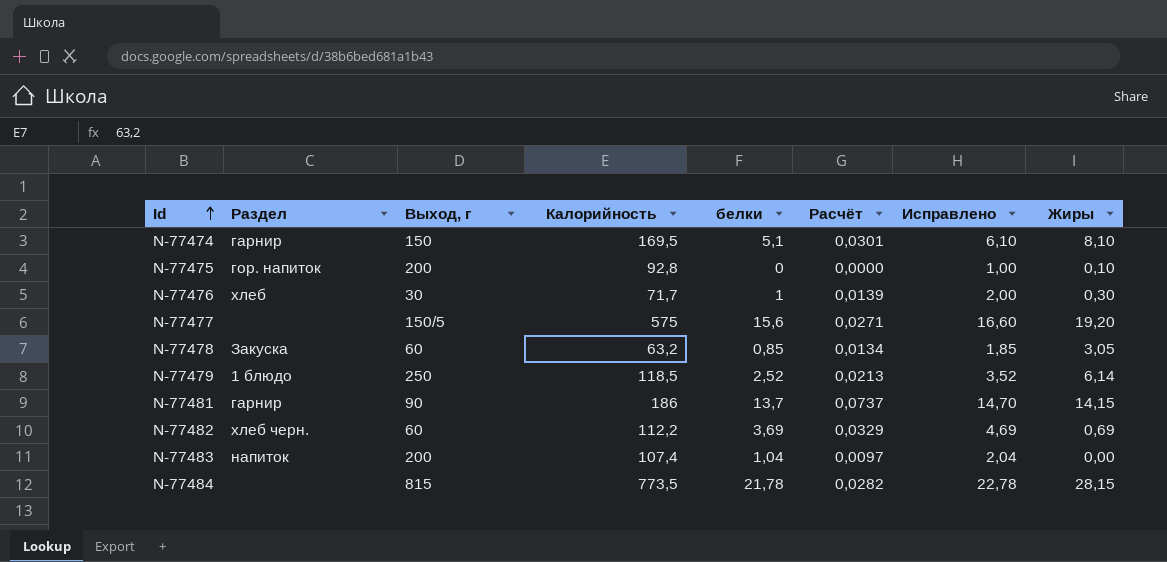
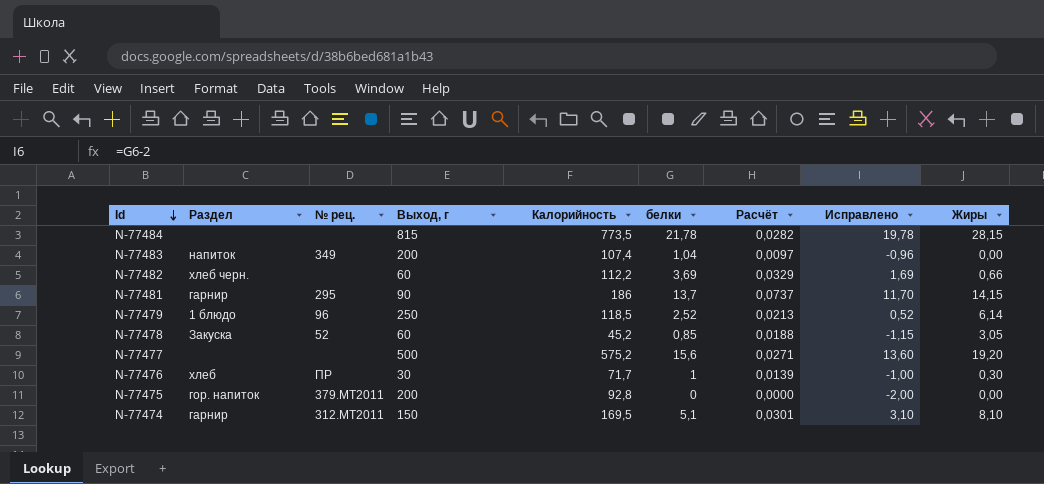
row order: Id ascending -> Id descending
column № рец. | position: none -> 3
column Исправлено | formula: [белки] + 1 -> [белки] - 2
N-77482 | Жиры: 0,69 -> 0,66
N-77478 | Калорийность: 63,2 -> 45,2
N-77478 | Расчёт: 0,0134 -> 0,0188
N-77477 | Выход, г: 150/5 -> 500
N-77477 | Калорийность: 575 -> 575,2
N-77475 | Жиры: 0,10 -> 0,00

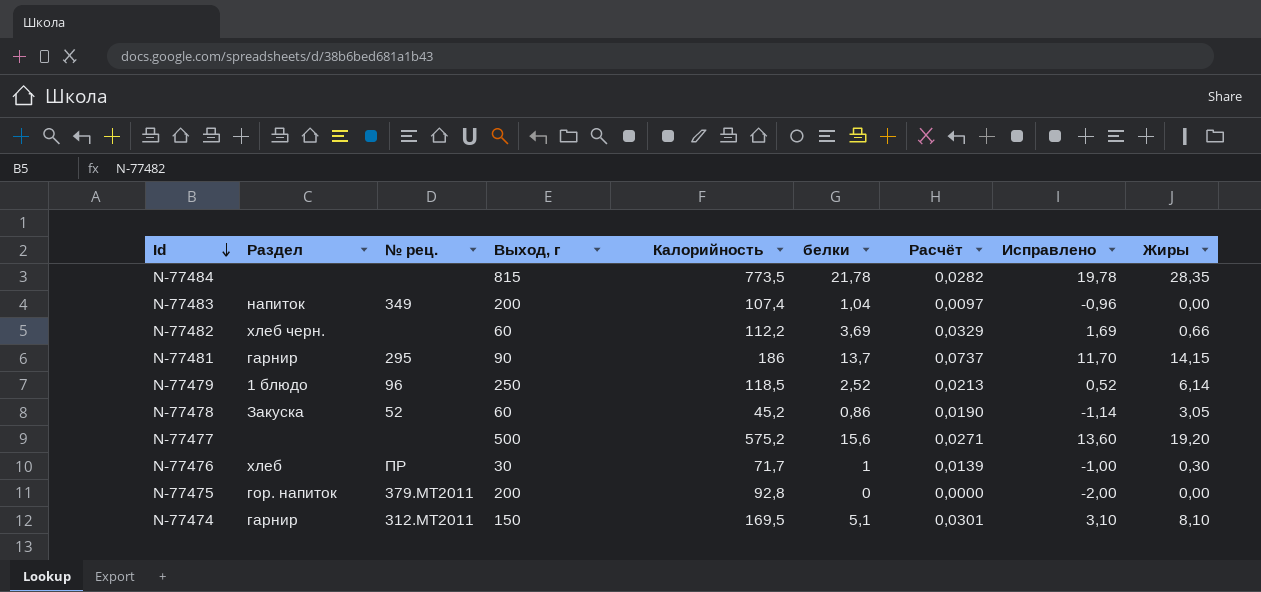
N-77484 | Жиры: 28,15 -> 28,35
N-77478 | белки: 0,85 -> 0,86
N-77478 | Расчёт: 0,0188 -> 0,0190
N-77478 | Исправлено: -1,15 -> -1,14

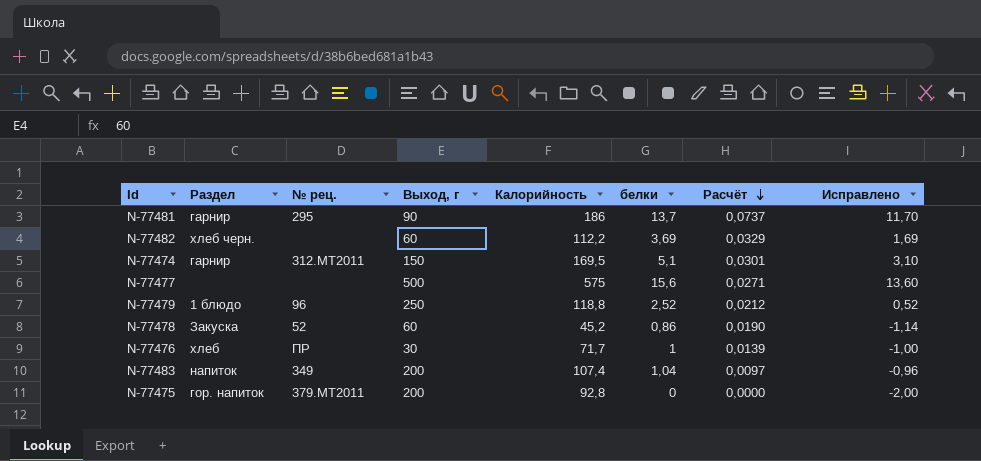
row order: Id descending -> Расчёт descending
column Жиры | position: 9 -> none
row N-77484: none | none | 815 | 773,5 | 21,78 | 0,0282 | 19,78 | 28,35 -> none
N-77477 | Калорийность: 575,2 -> 575
N-77479 | Калорийность: 118,5 -> 118,8
N-77479 | Расчёт: 0,0213 -> 0,0212

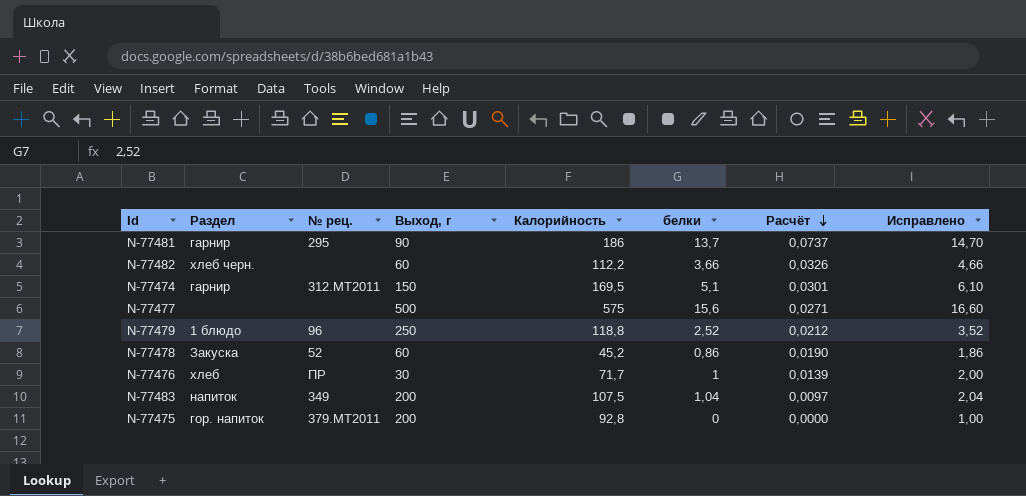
column Исправлено | formula: [белки] - 2 -> [белки] + 1
N-77482 | белки: 3,69 -> 3,66
N-77482 | Расчёт: 0,0329 -> 0,0326
N-77483 | Калорийность: 107,4 -> 107,5

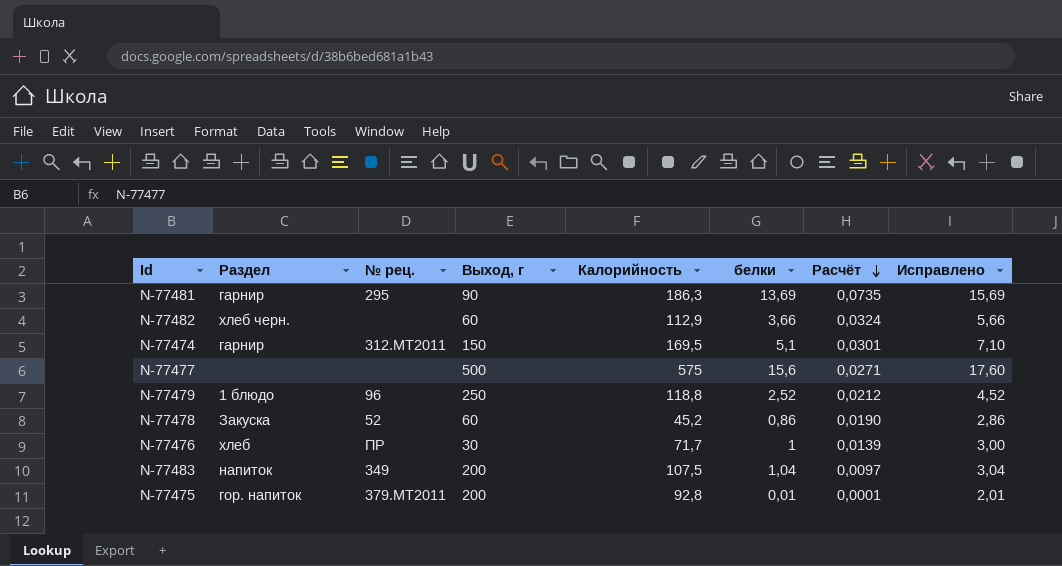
column Исправлено | formula: [белки] + 1 -> [белки] + 2
N-77481 | Калорийность: 186 -> 186,3
N-77481 | белки: 13,7 -> 13,69
N-77481 | Расчёт: 0,0737 -> 0,0735
N-77482 | Калорийность: 112,2 -> 112,9
N-77482 | Расчёт: 0,0326 -> 0,0324
N-77475 | белки: 0 -> 0,01
N-77475 | Расчёт: 0,0000 -> 0,0001

